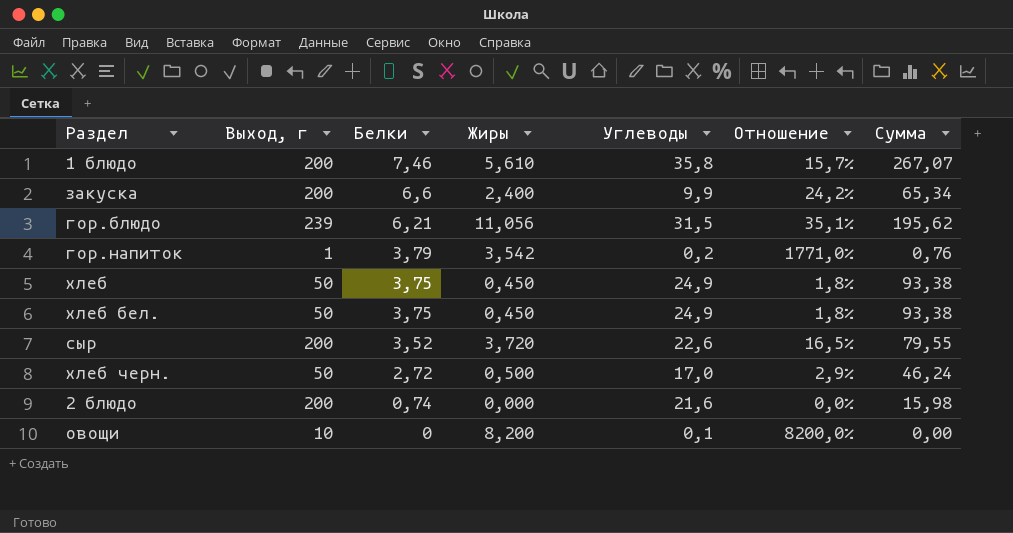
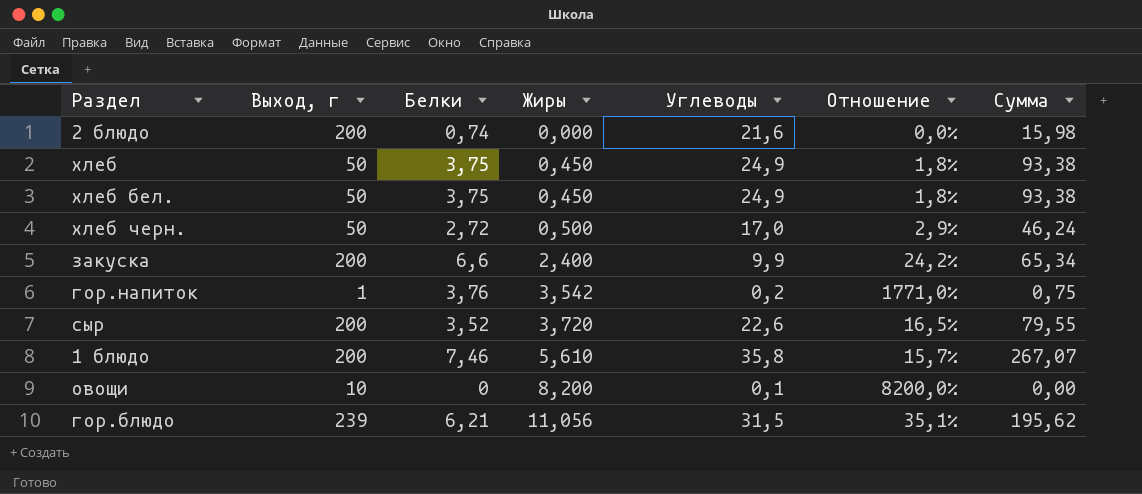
row order: Белки descending -> Жиры ascending
гор.напиток | Белки: 3,79 -> 3,76
гор.напиток | Сумма: 0,76 -> 0,75

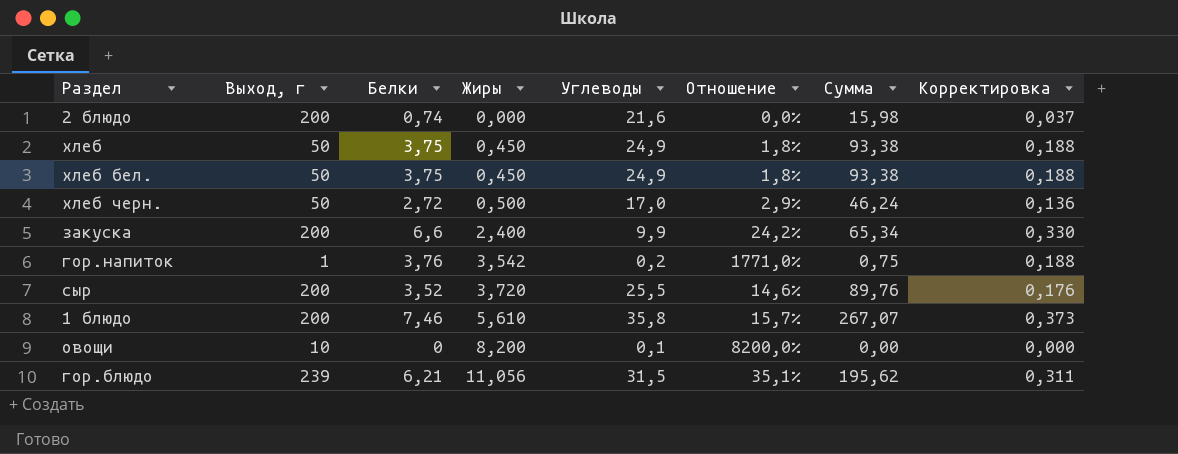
column Корректировка | formula: none -> [Белки] * 0,05
сыр | Углеводы: 22,6 -> 25,5
сыр | Отношение: 16,5% -> 14,6%
сыр | Сумма: 79,55 -> 89,76

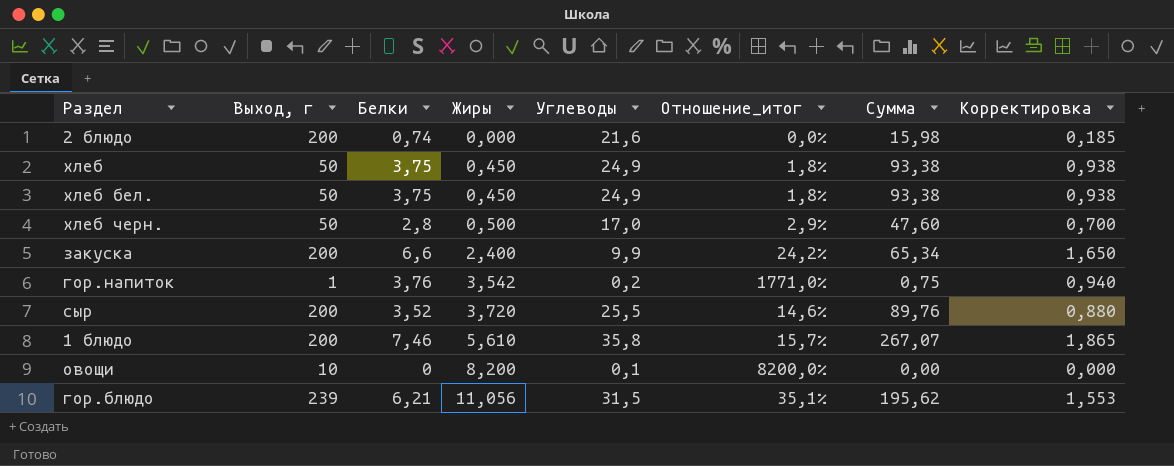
column name: Отношение -> Отношение_итог
column Корректировка | formula: [Белки] * 0,05 -> [Белки] * 0,25
хлеб черн. | Белки: 2,72 -> 2,8
хлеб черн. | Сумма: 46,24 -> 47,60

